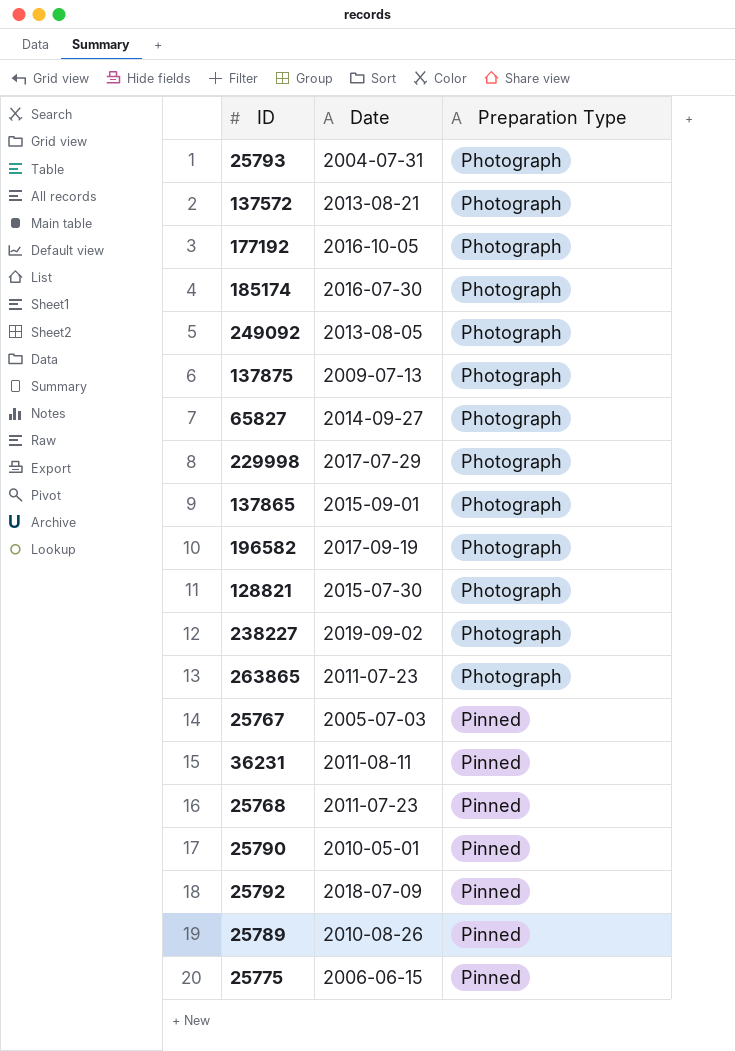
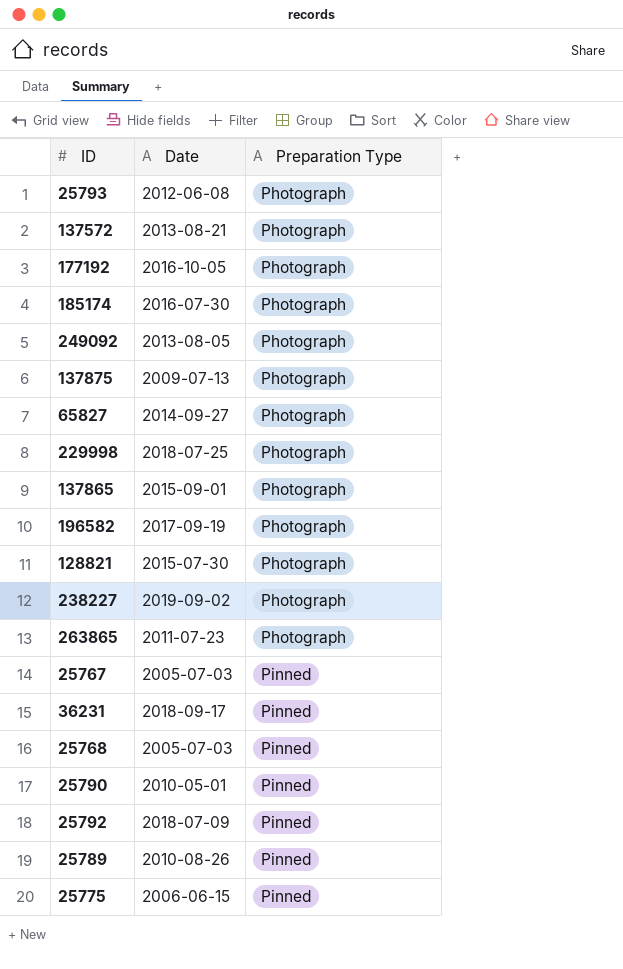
25793 | Date: 2004-07-31 -> 2012-06-08
229998 | Date: 2017-07-29 -> 2018-07-25
36231 | Date: 2011-08-11 -> 2018-09-17
25768 | Date: 2011-07-23 -> 2005-07-03

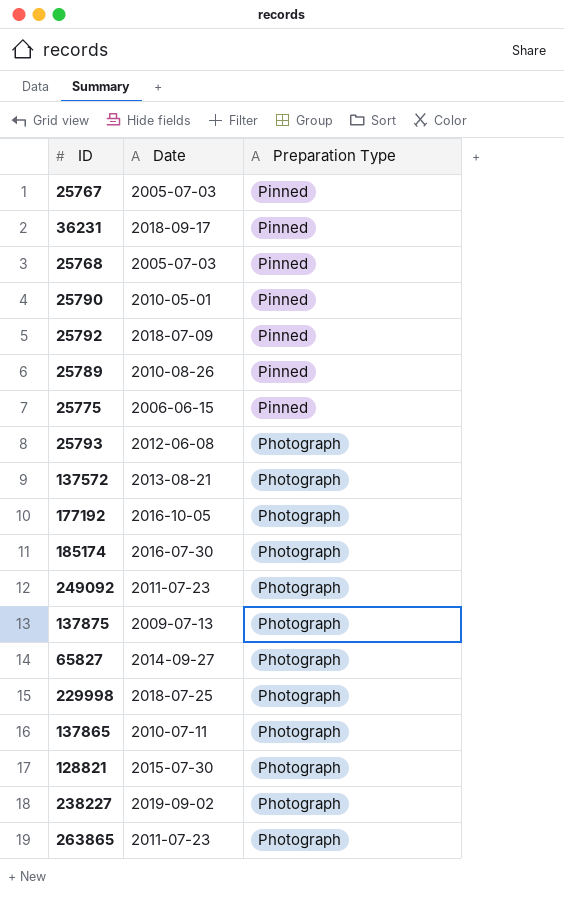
row order: Preparation Type ascending -> Preparation Type descending
row 196582: 2017-09-19 | Photograph -> none
249092 | Date: 2013-08-05 -> 2011-07-23
137865 | Date: 2015-09-01 -> 2010-07-11

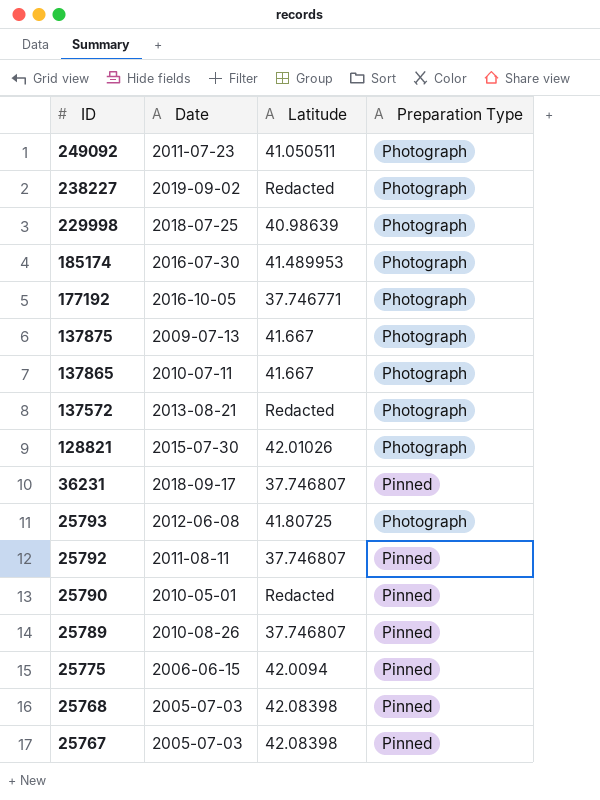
row order: Preparation Type descending -> ID descending
column Latitude | position: none -> 3
row 65827: 2014-09-27 | Photograph -> none
row 263865: 2011-07-23 | Photograph -> none
25792 | Date: 2018-07-09 -> 2011-08-11

